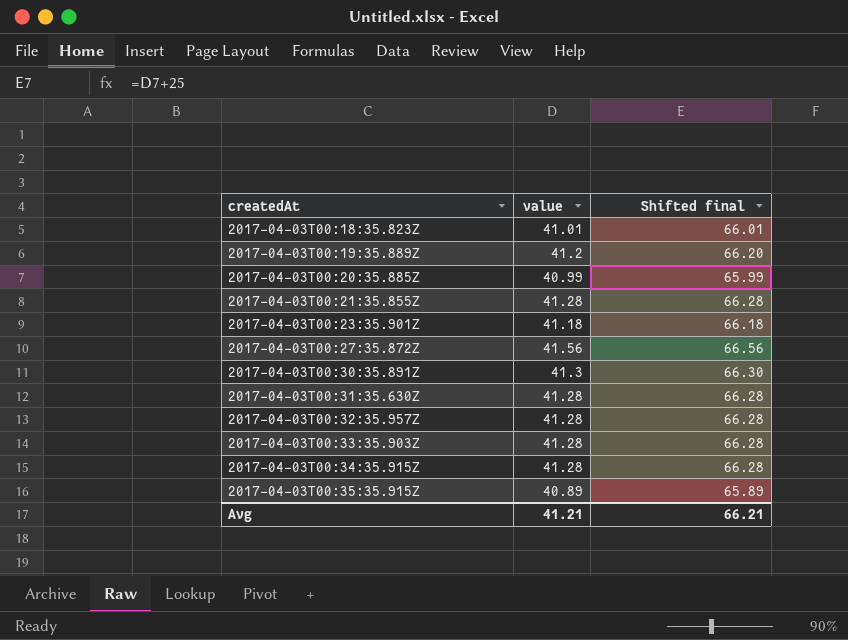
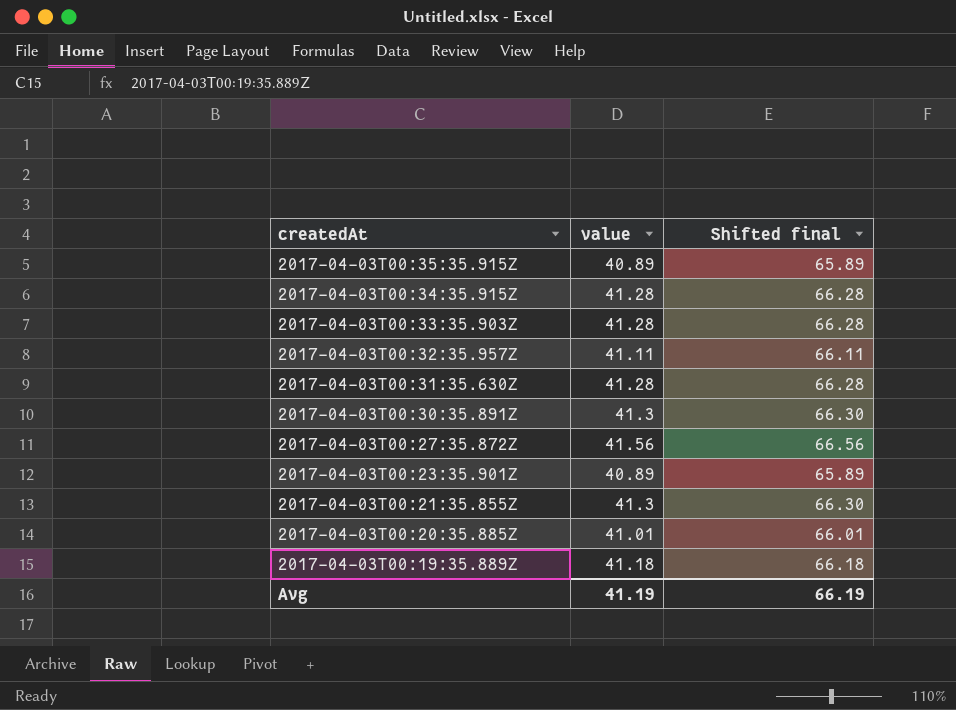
row order: createdAt ascending -> createdAt descending
row 2017-04-03T00:18:35.823Z: 41.01 | 66.01 -> none
2017-04-03T00:32:35.957Z | value: 41.28 -> 41.11
2017-04-03T00:32:35.957Z | Shifted final: 66.28 -> 66.11
2017-04-03T00:23:35.901Z | value: 41.18 -> 40.89
2017-04-03T00:23:35.901Z | Shifted final: 66.18 -> 65.89
2017-04-03T00:21:35.855Z | value: 41.28 -> 41.3
2017-04-03T00:21:35.855Z | Shifted final: 66.28 -> 66.30
2017-04-03T00:20:35.885Z | value: 40.99 -> 41.01
2017-04-03T00:20:35.885Z | Shifted final: 65.99 -> 66.01
2017-04-03T00:19:35.889Z | value: 41.2 -> 41.18
2017-04-03T00:19:35.889Z | Shifted final: 66.20 -> 66.18
Avg | value: 41.21 -> 41.19
Avg | Shifted final: 66.21 -> 66.19

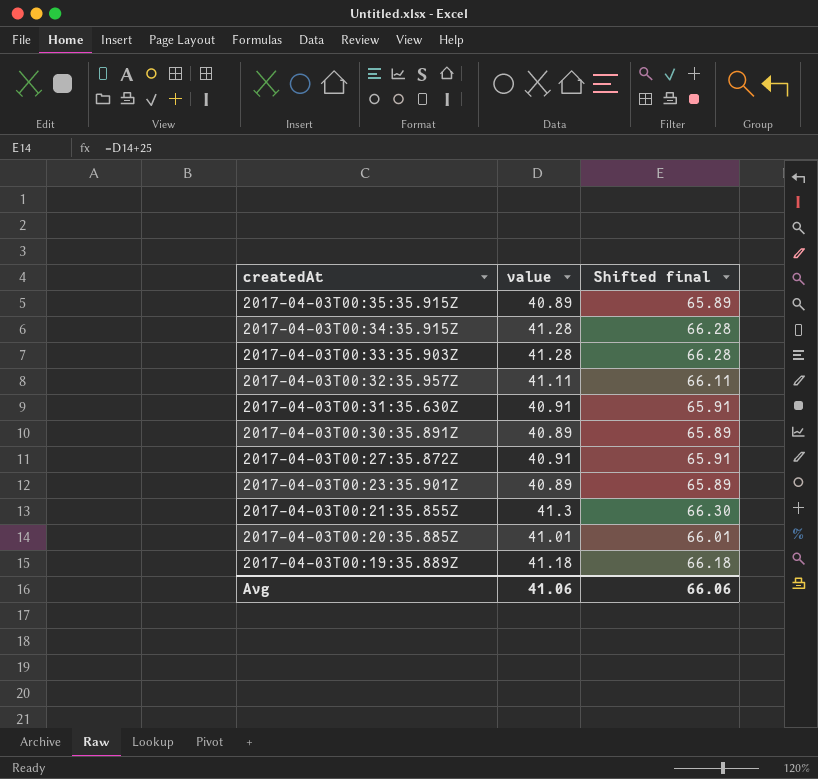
2017-04-03T00:31:35.630Z | value: 41.28 -> 40.91
2017-04-03T00:31:35.630Z | Shifted final: 66.28 -> 65.91
2017-04-03T00:30:35.891Z | value: 41.3 -> 40.89
2017-04-03T00:30:35.891Z | Shifted final: 66.30 -> 65.89
2017-04-03T00:27:35.872Z | value: 41.56 -> 40.91
2017-04-03T00:27:35.872Z | Shifted final: 66.56 -> 65.91
Avg | value: 41.19 -> 41.06
Avg | Shifted final: 66.19 -> 66.06

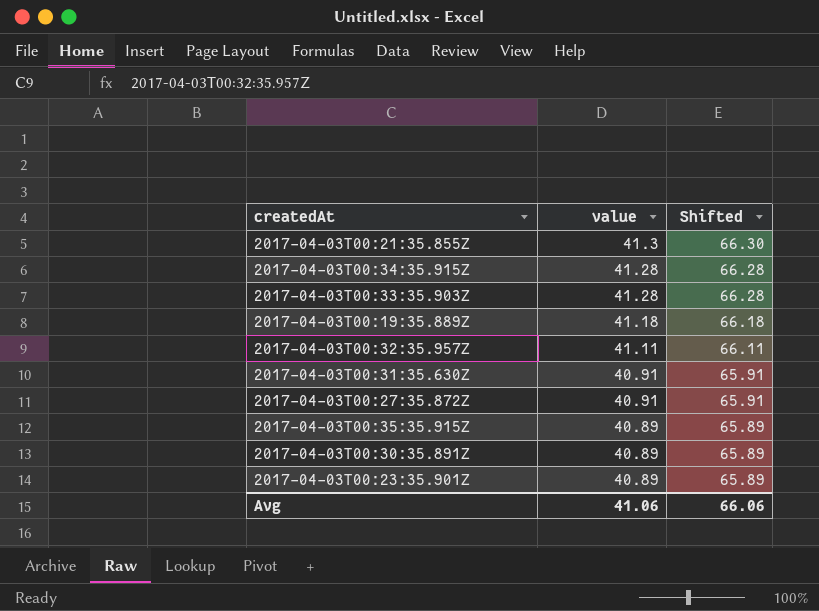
row order: createdAt descending -> value descending
column name: Shifted final -> Shifted
row 2017-04-03T00:20:35.885Z: 41.01 | 66.01 -> none

